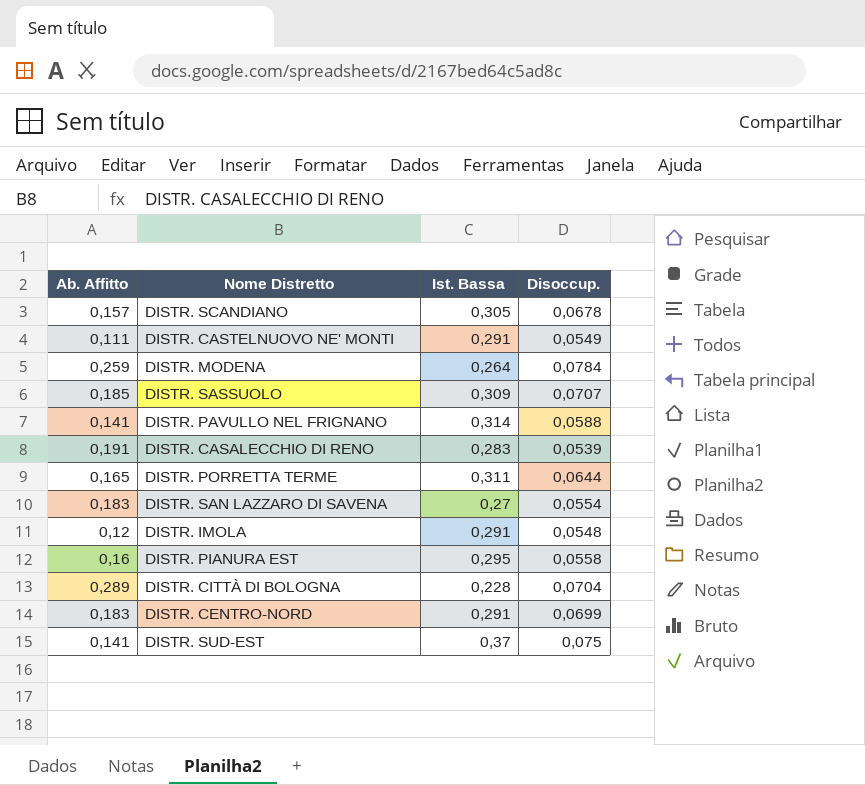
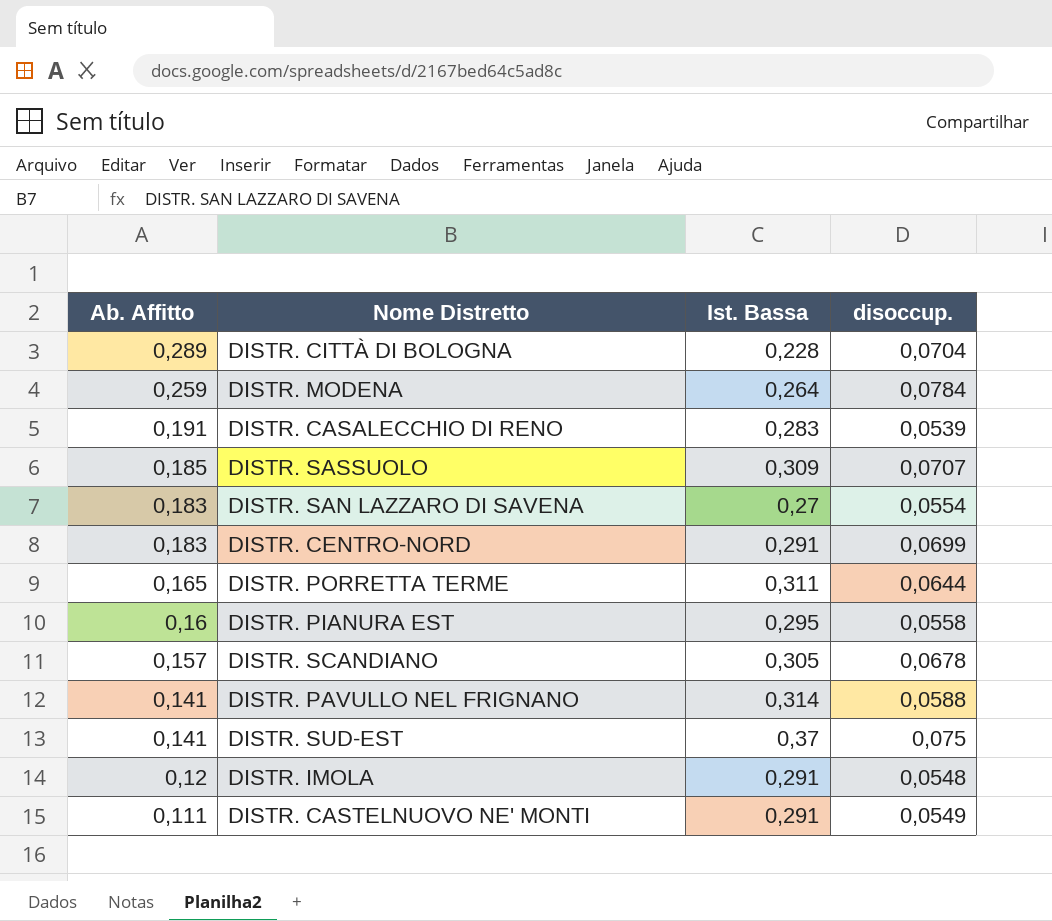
row order: none -> Ab. Affitto descending
column name: Disoccup. -> disoccup.

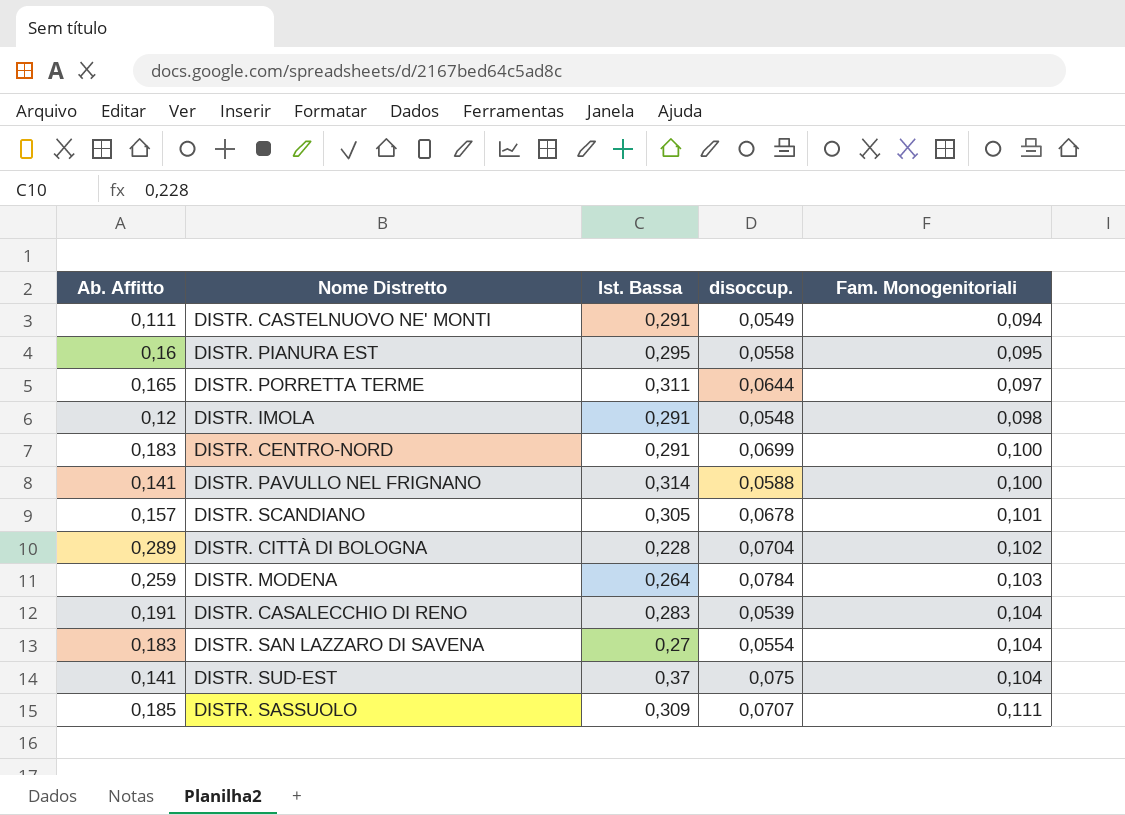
row order: Ab. Affitto descending -> Fam. Monogenitoriali ascending
column Fam. Monogenitoriali | position: none -> 5

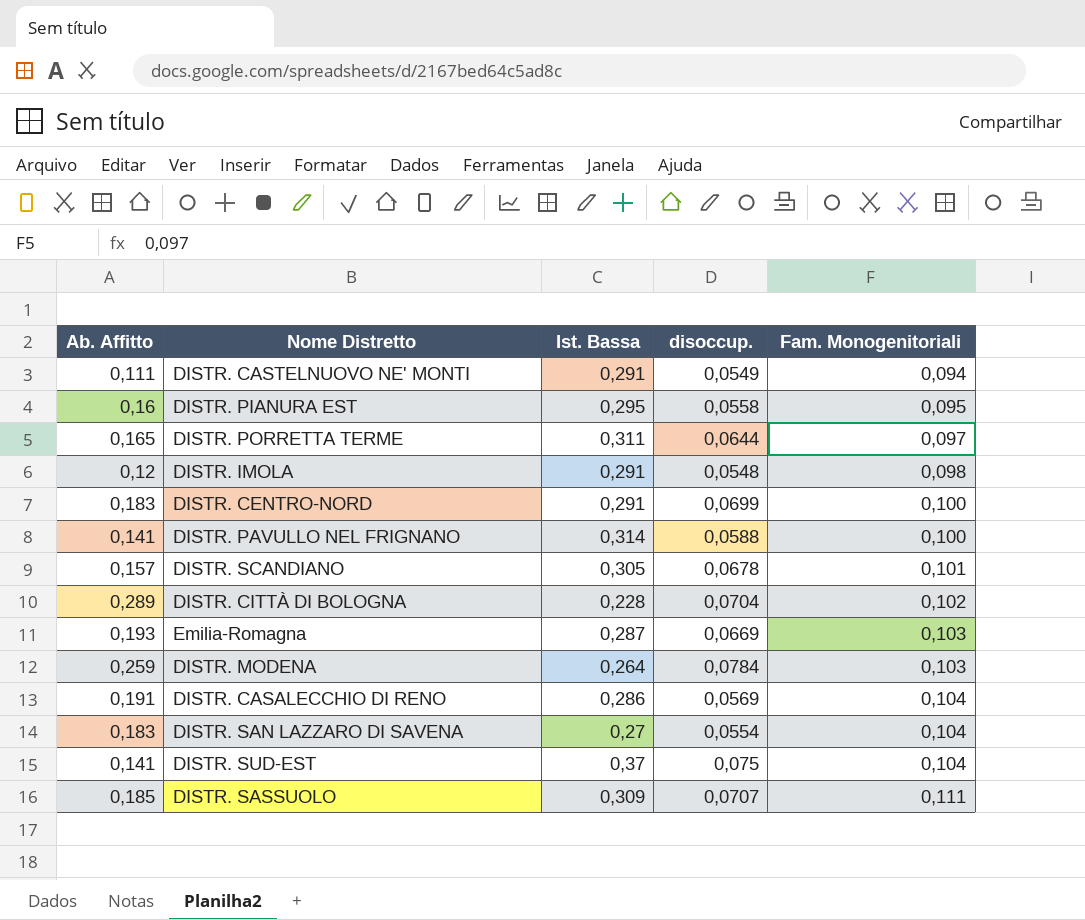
row Emilia-Romagna: none -> 0,193 | 0,287 | 0,0669 | 0,103
DISTR. CASALECCHIO DI RENO | Ist. Bassa: 0,283 -> 0,286
DISTR. CASALECCHIO DI RENO | disoccup.: 0,0539 -> 0,0569

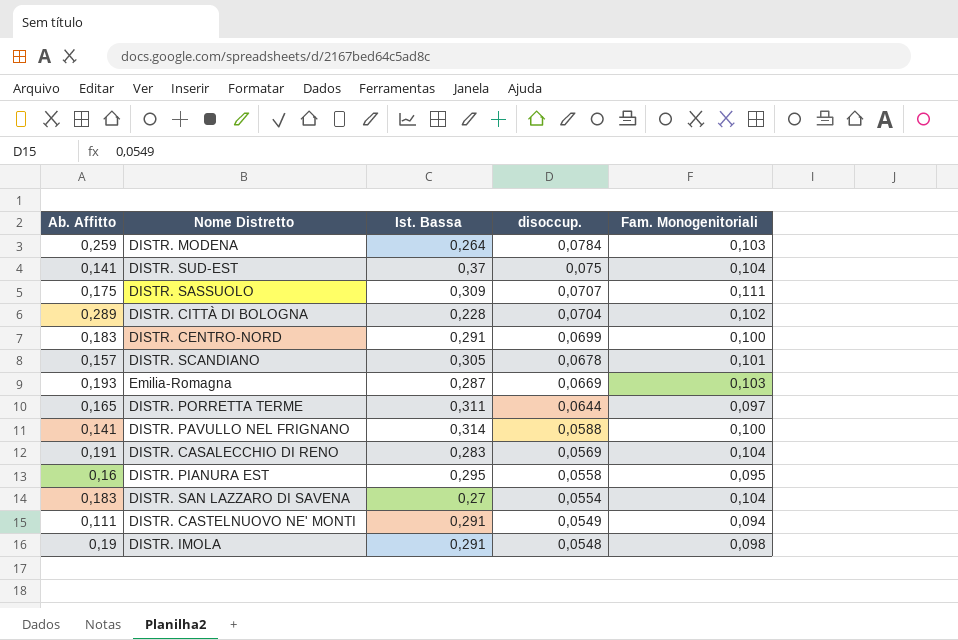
row order: Fam. Monogenitoriali ascending -> disoccup. descending
DISTR. SASSUOLO | Ab. Affitto: 0,185 -> 0,175
DISTR. CASALECCHIO DI RENO | Ist. Bassa: 0,286 -> 0,283
DISTR. IMOLA | Ab. Affitto: 0,12 -> 0,19

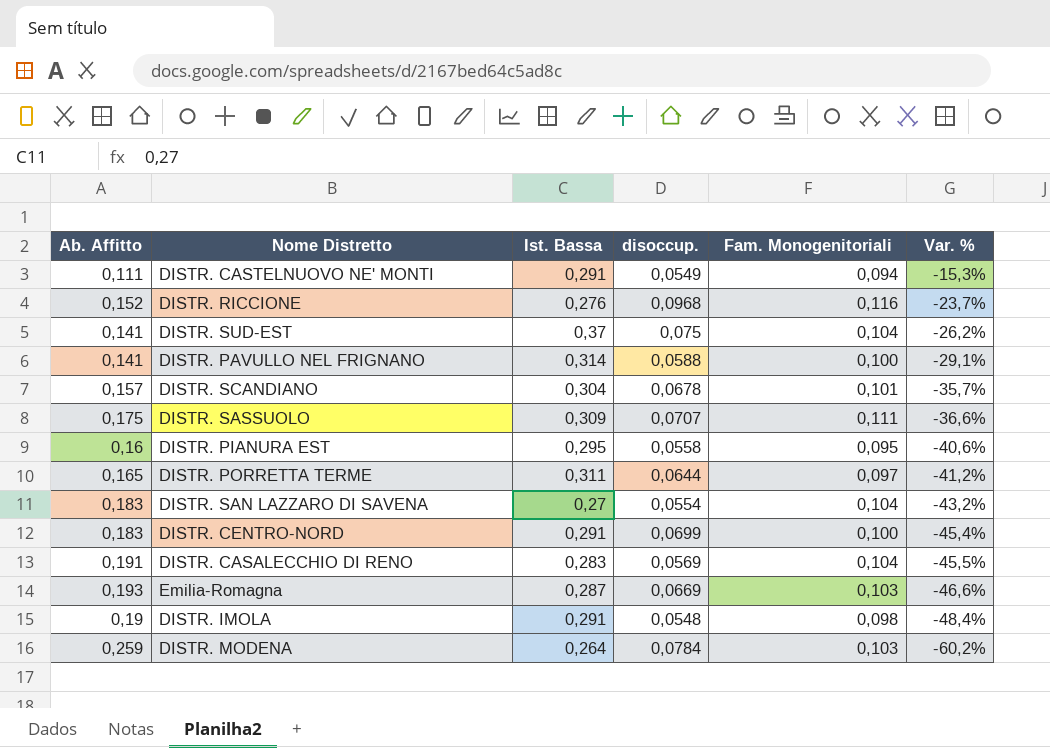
row order: disoccup. descending -> Var. % descending
column Var. % | formula: none -> ([Fam. Monogenitoriali] - [Ab. Affitto]) / [Ab. Affitto]
row DISTR. CITTÀ DI BOLOGNA: 0,289 | 0,228 | 0,0704 | 0,102 -> none
row DISTR. RICCIONE: none -> 0,152 | 0,276 | 0,0968 | 0,116 | -23,7%
DISTR. SCANDIANO | Ist. Bassa: 0,305 -> 0,304

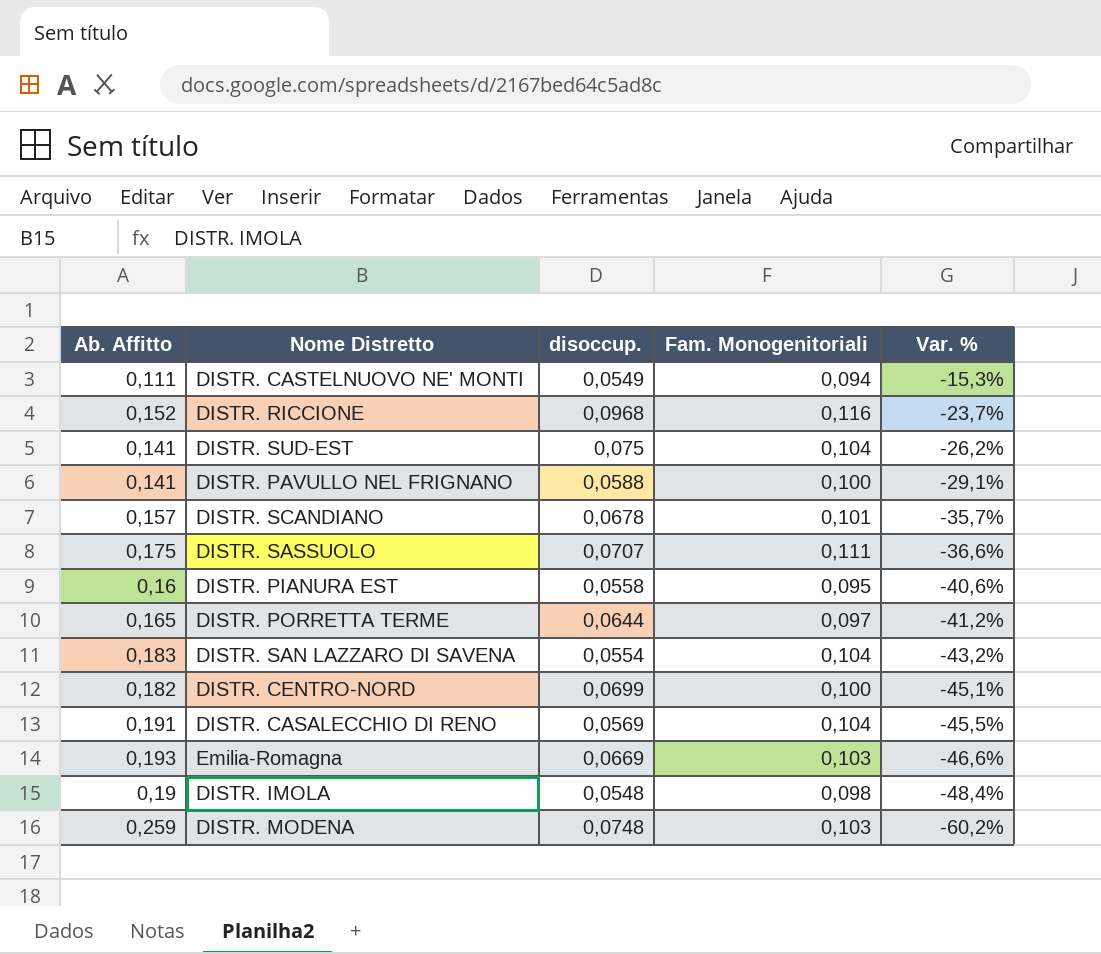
column Ist. Bassa | position: 3 -> none
DISTR. CENTRO-NORD | Ab. Affitto: 0,183 -> 0,182
DISTR. CENTRO-NORD | Var. %: -45,4% -> -45,1%
DISTR. MODENA | disoccup.: 0,0784 -> 0,0748

